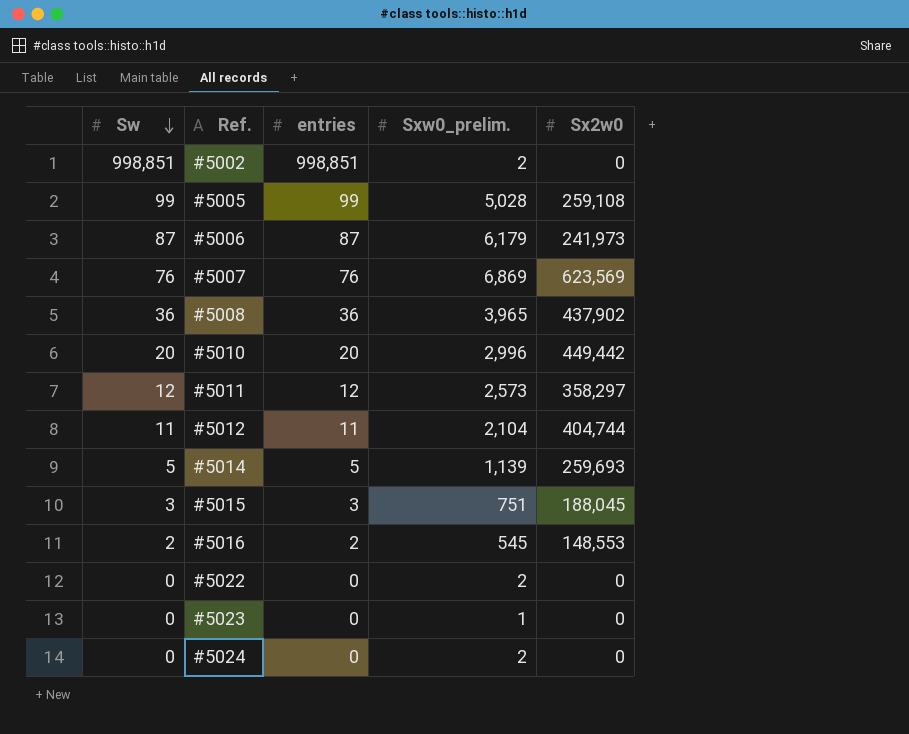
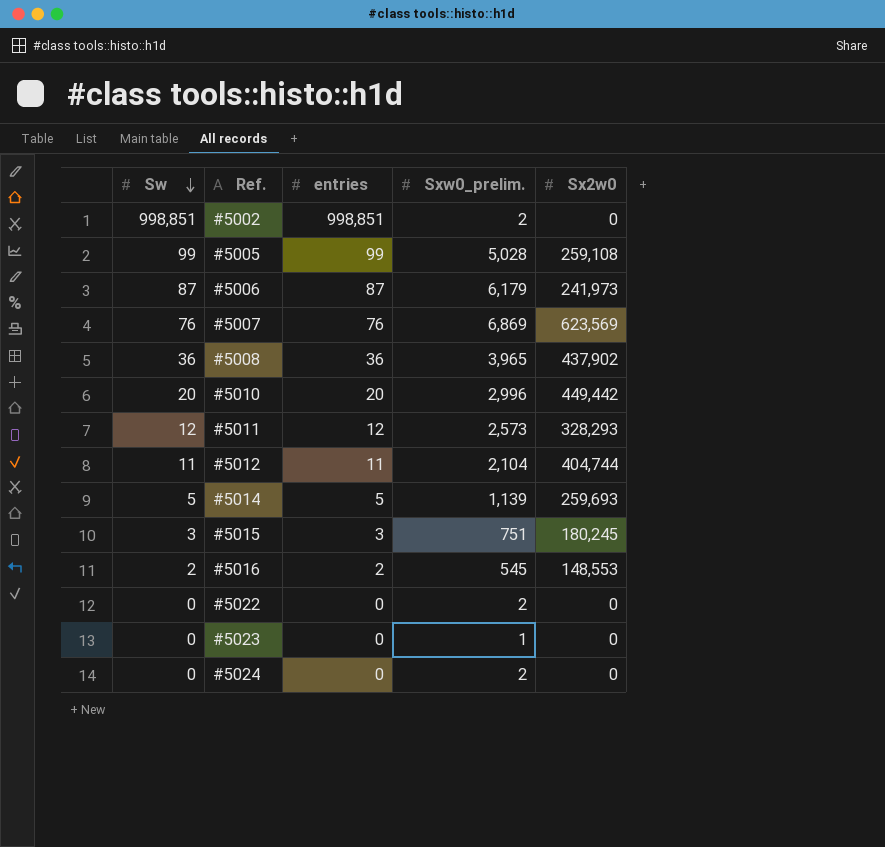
#5011 | Sx2w0: 358,297 -> 328,293
#5015 | Sx2w0: 188,045 -> 180,245

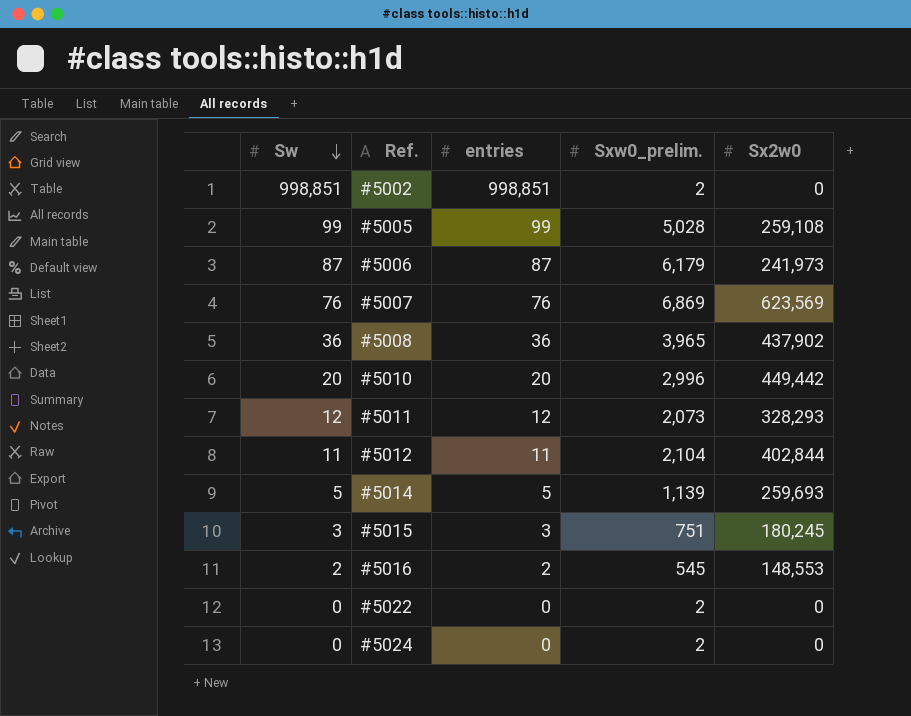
row #5023: 0 | 0 | 1 | 0 -> none
#5011 | Sxw0_prelim.: 2,573 -> 2,073
#5012 | Sx2w0: 404,744 -> 402,844

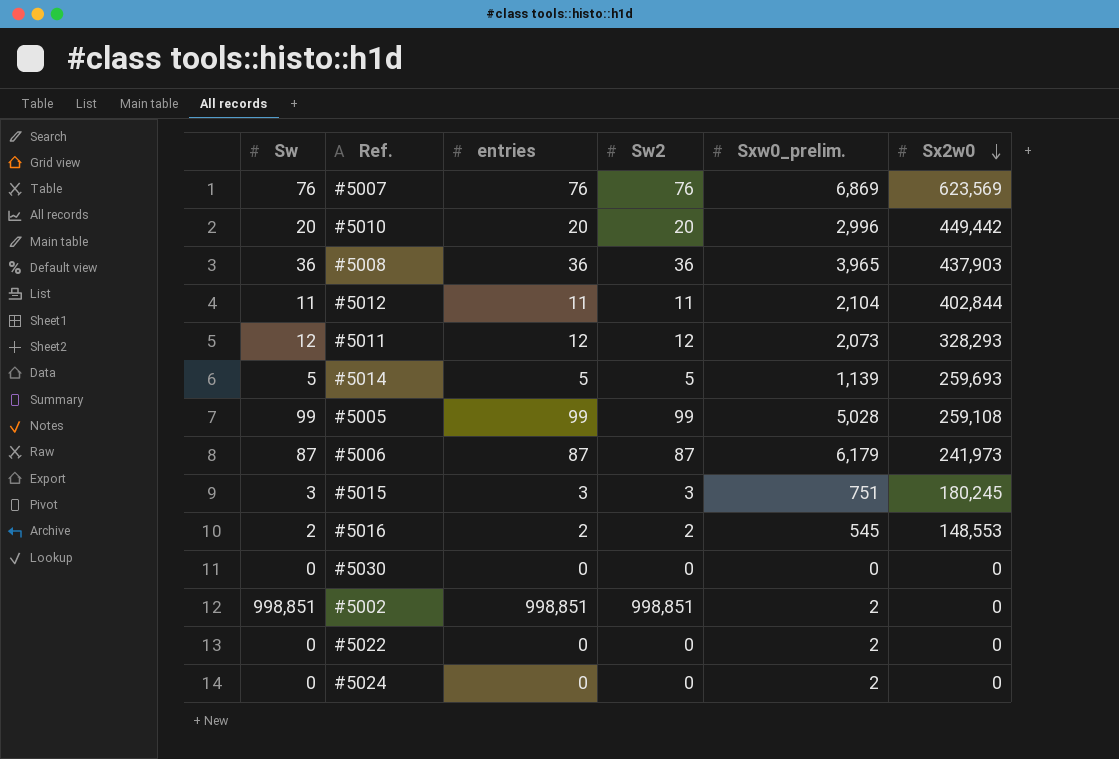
row order: Sw descending -> Sx2w0 descending
column Sw2 | position: none -> 4
#5008 | Sx2w0: 437,902 -> 437,903
row #5030: none -> 0 | 0 | 0 | 0 | 0

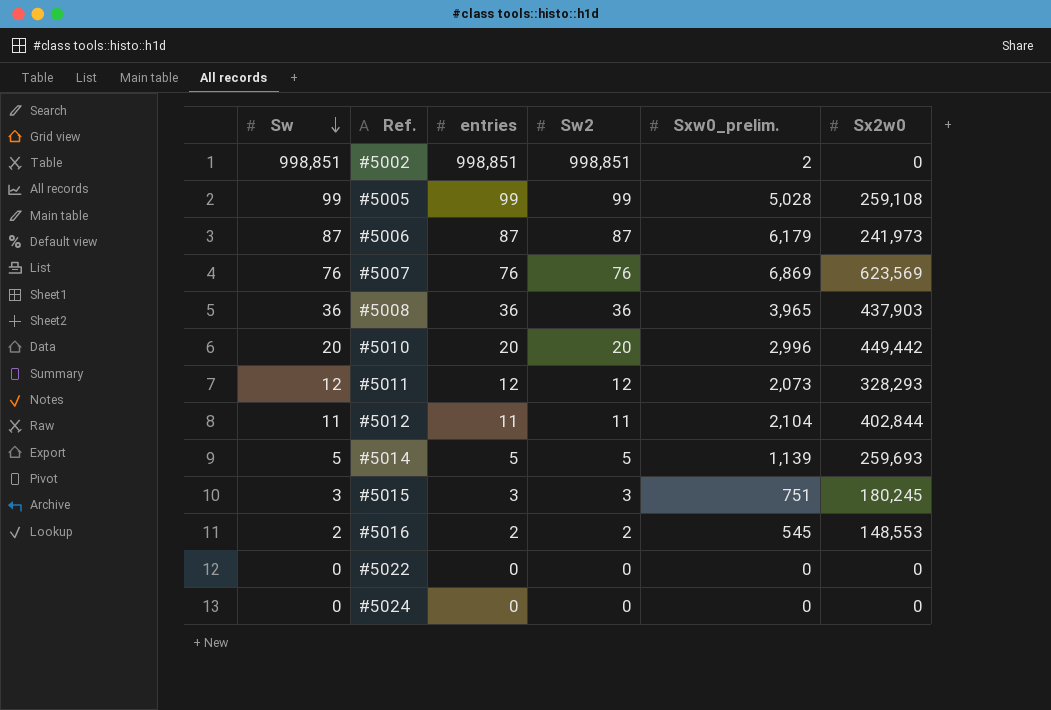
row order: Sx2w0 descending -> Sw descending
row #5030: 0 | 0 | 0 | 0 | 0 -> none
#5022 | Sxw0_prelim.: 2 -> 0
#5024 | Sxw0_prelim.: 2 -> 0

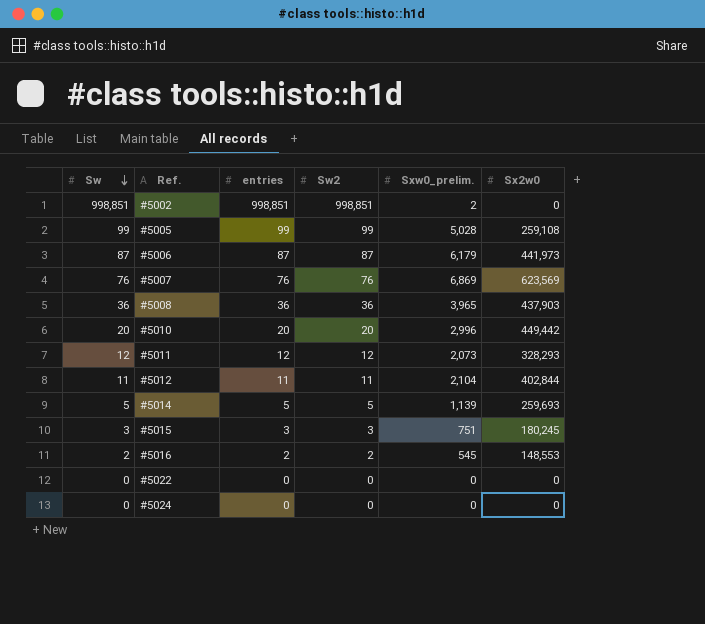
#5006 | Sx2w0: 241,973 -> 441,973

